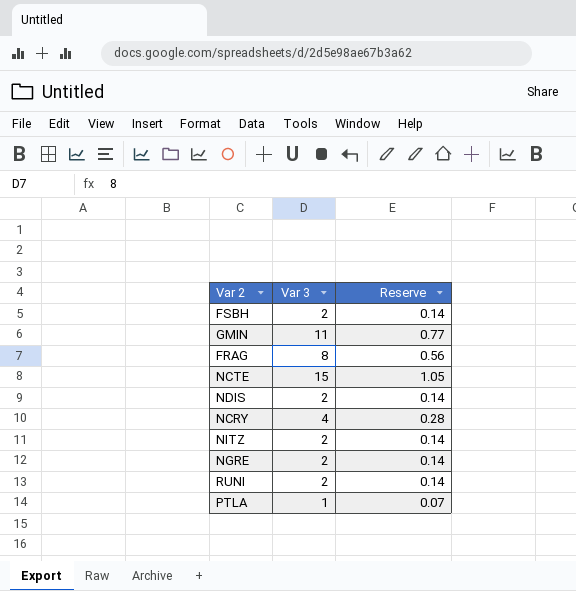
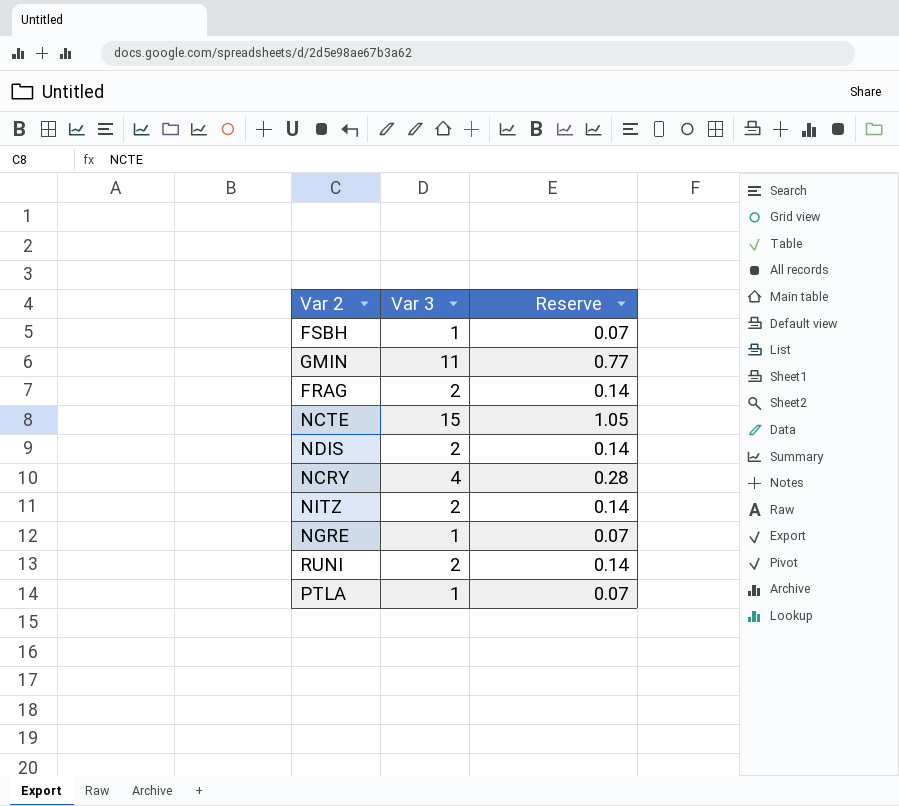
FSBH | Var 3: 2 -> 1
FSBH | Reserve: 0.14 -> 0.07
FRAG | Var 3: 8 -> 2
FRAG | Reserve: 0.56 -> 0.14
NGRE | Var 3: 2 -> 1
NGRE | Reserve: 0.14 -> 0.07

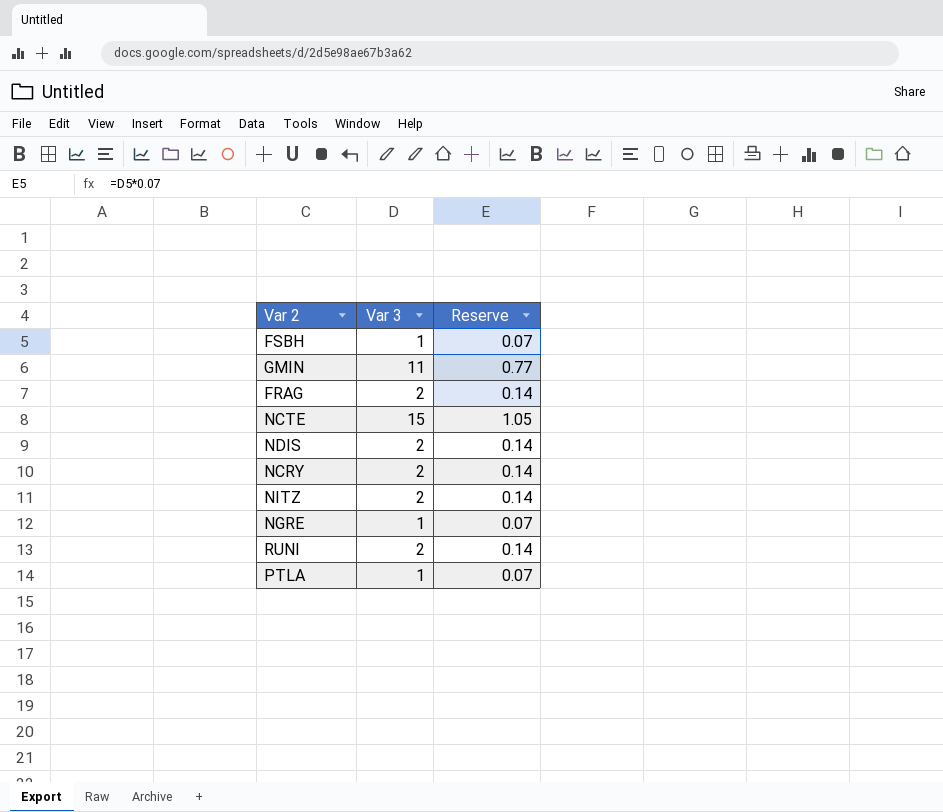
NCRY | Var 3: 4 -> 2
NCRY | Reserve: 0.28 -> 0.14

